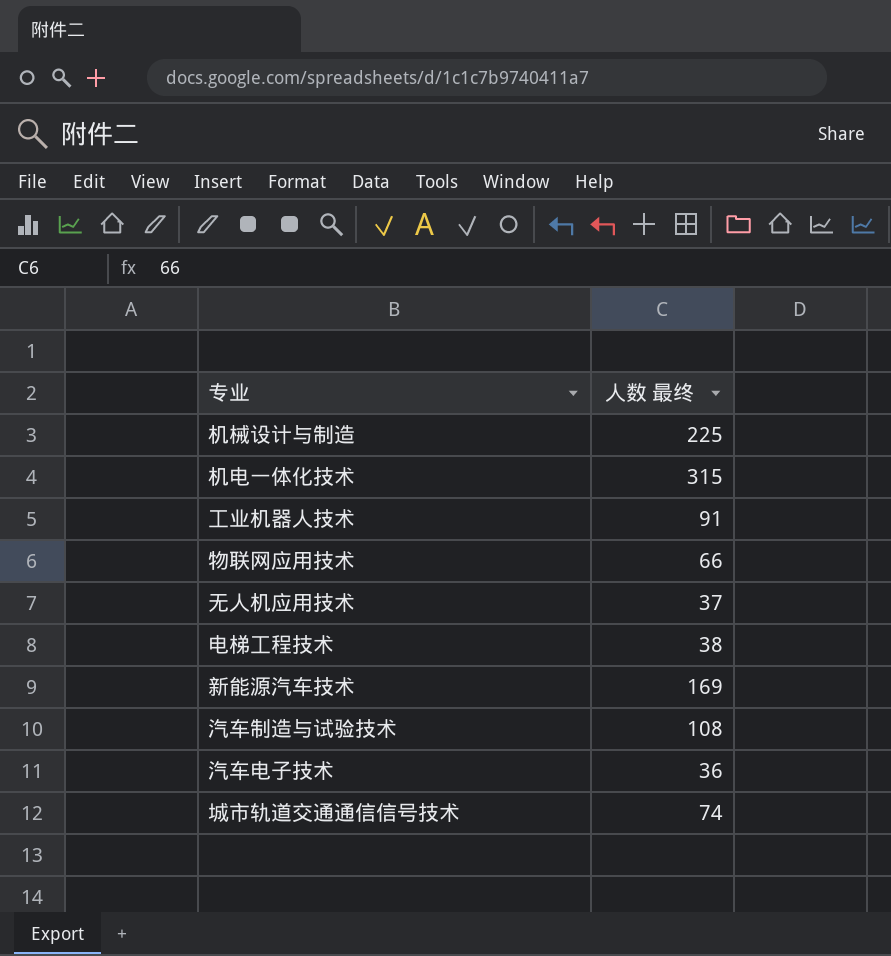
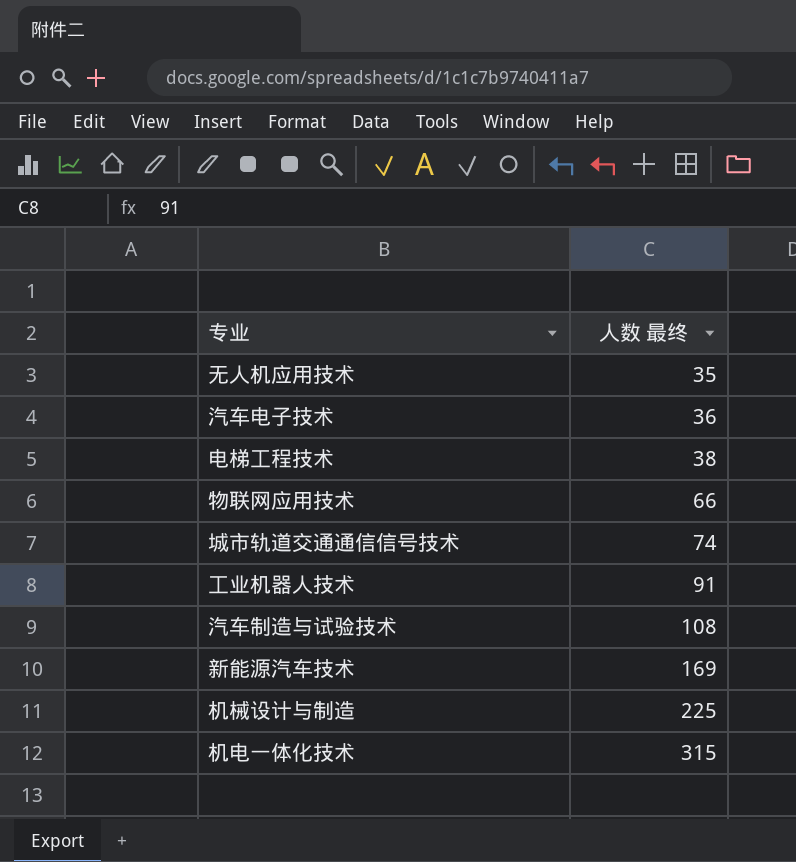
row order: none -> 人数 最终 ascending
无人机应用技术 | 人数 最终: 37 -> 35

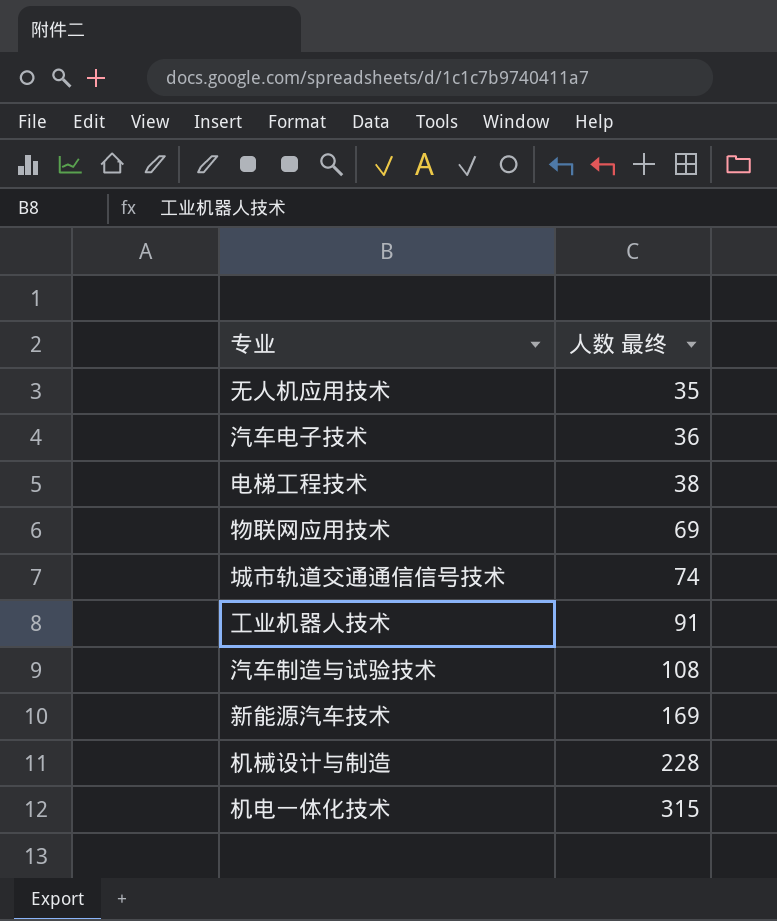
物联网应用技术 | 人数 最终: 66 -> 69
机械设计与制造 | 人数 最终: 225 -> 228

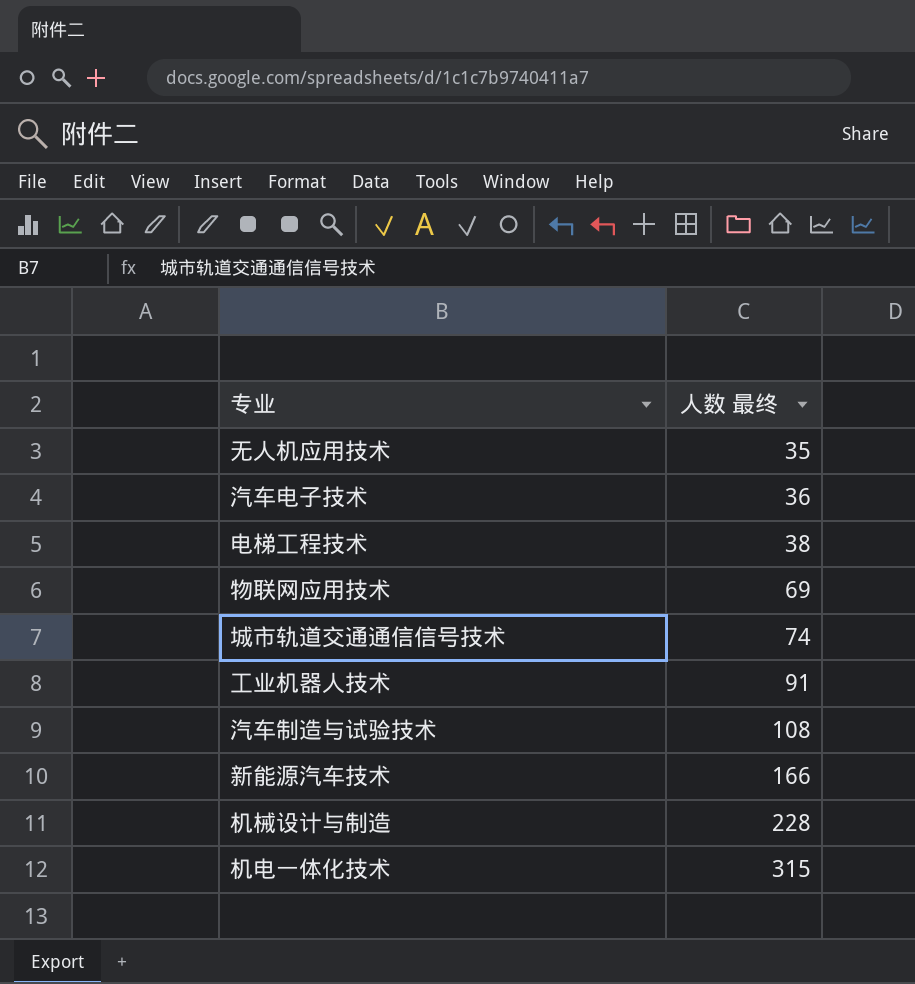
新能源汽车技术 | 人数 最终: 169 -> 166

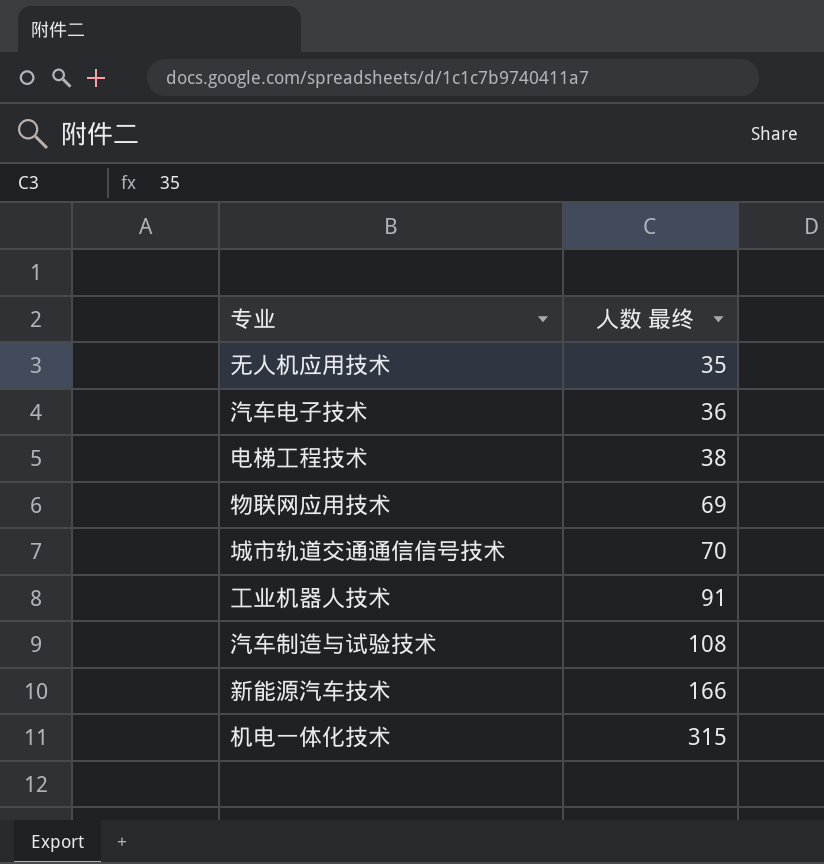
row 机械设计与制造: 228 -> none
城市轨道交通通信信号技术 | 人数 最终: 74 -> 70

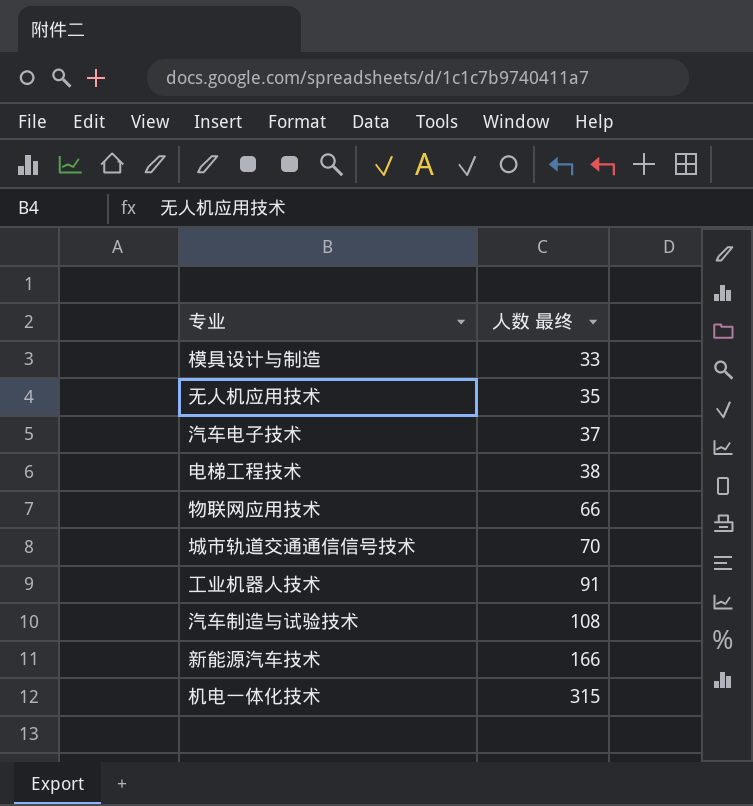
row 模具设计与制造: none -> 33
汽车电子技术 | 人数 最终: 36 -> 37
物联网应用技术 | 人数 最终: 69 -> 66

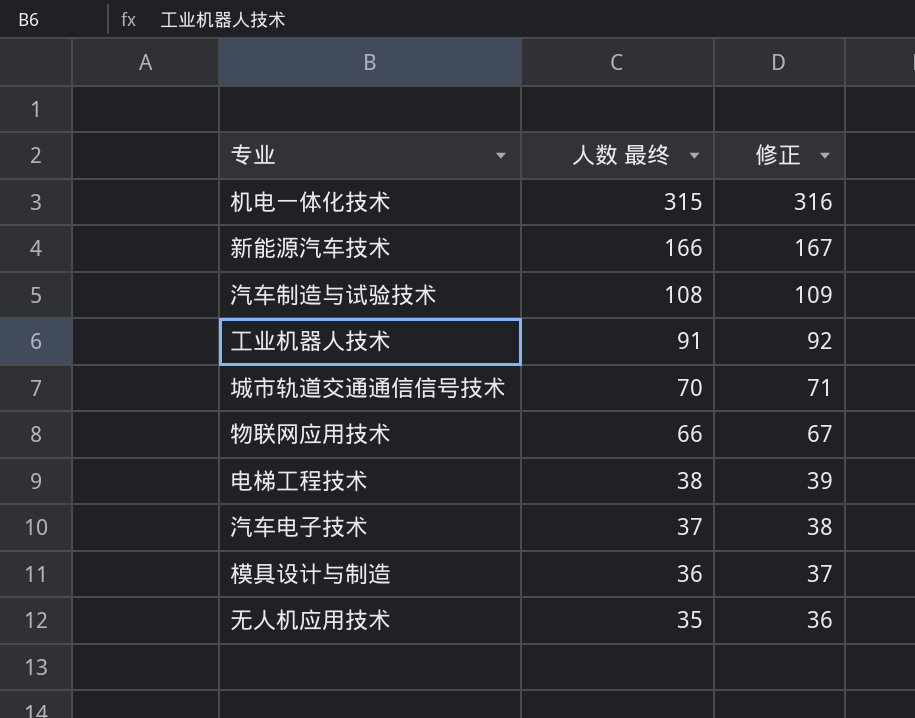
row order: 人数 最终 ascending -> 人数 最终 descending
column 修正 | formula: none -> [人数 最终] + 1
模具设计与制造 | 人数 最终: 33 -> 36

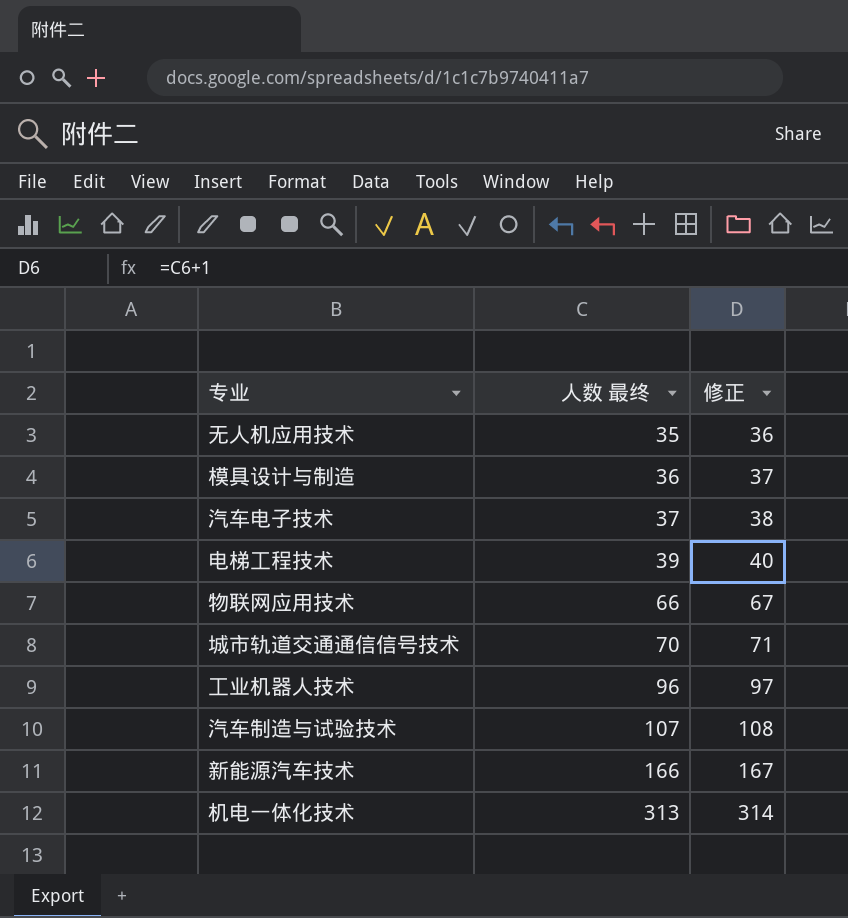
row order: 人数 最终 descending -> 人数 最终 ascending
电梯工程技术 | 人数 最终: 38 -> 39
电梯工程技术 | 修正: 39 -> 40
工业机器人技术 | 人数 最终: 91 -> 96
工业机器人技术 | 修正: 92 -> 97
汽车制造与试验技术 | 人数 最终: 108 -> 107
汽车制造与试验技术 | 修正: 109 -> 108
机电一体化技术 | 人数 最终: 315 -> 313
机电一体化技术 | 修正: 316 -> 314

